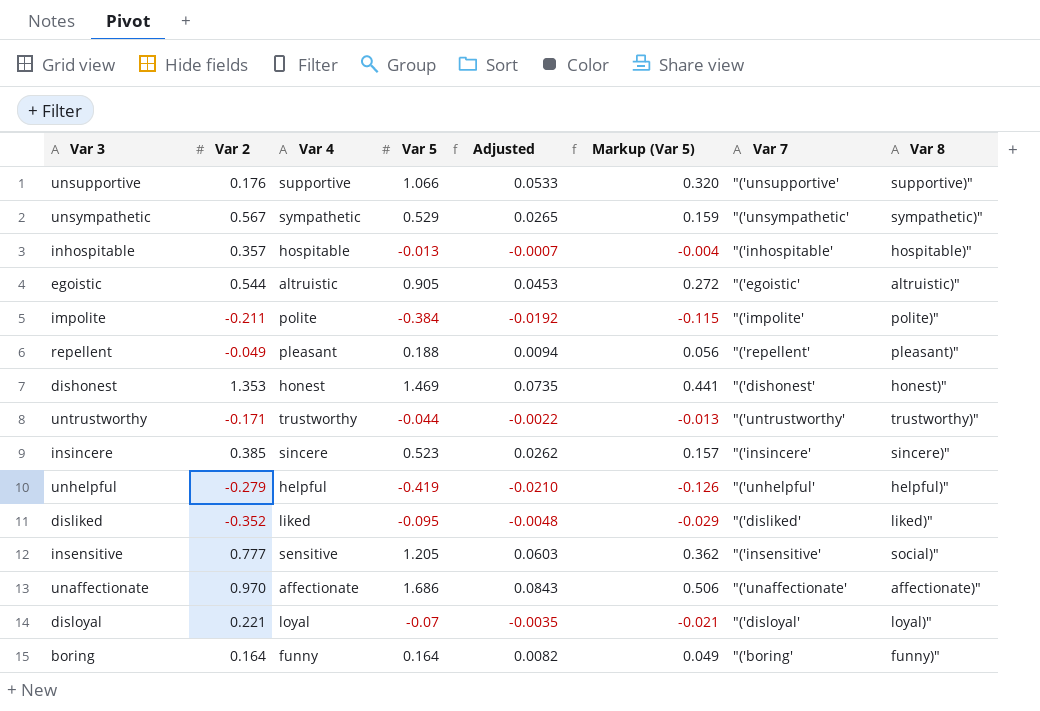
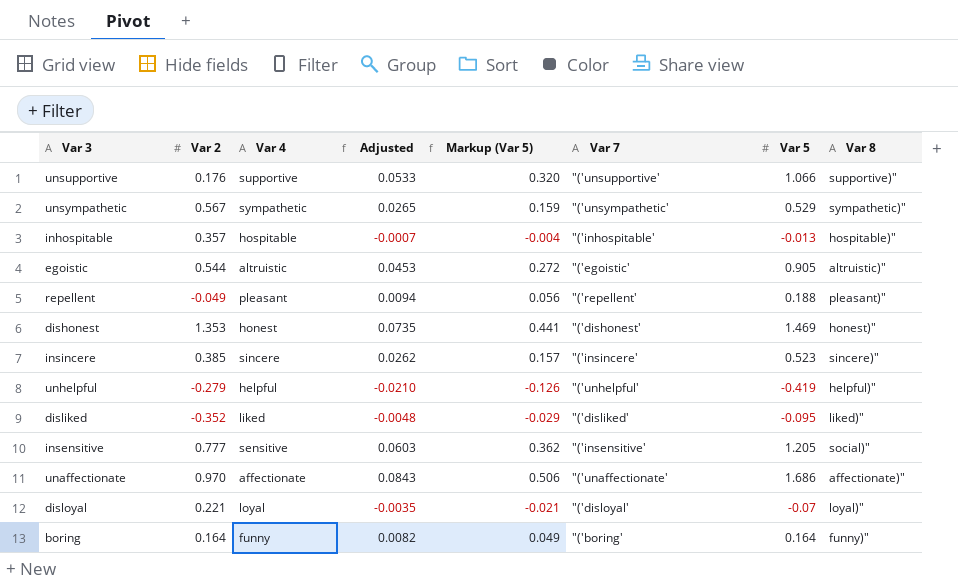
column Var 5 | position: 4 -> 7
row impolite: -0.211 | polite | -0.384 | -0.0192 | -0.115 | "('impolite' | polite)" -> none
row untrustworthy: -0.171 | trustworthy | -0.044 | -0.0022 | -0.013 | "('untrustworthy' | trustworthy)" -> none

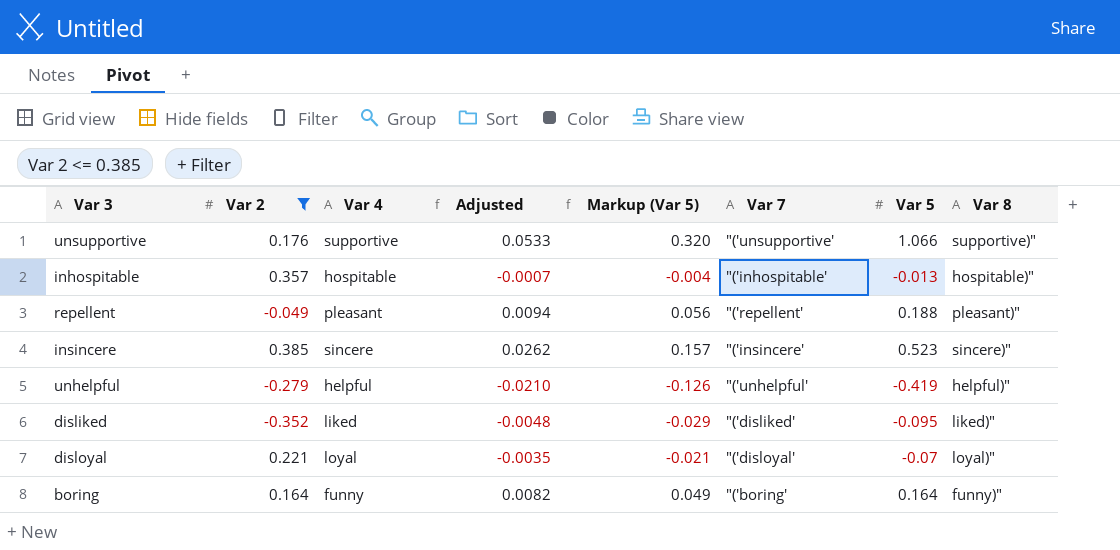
filter: none -> Var 2 <= 0.385

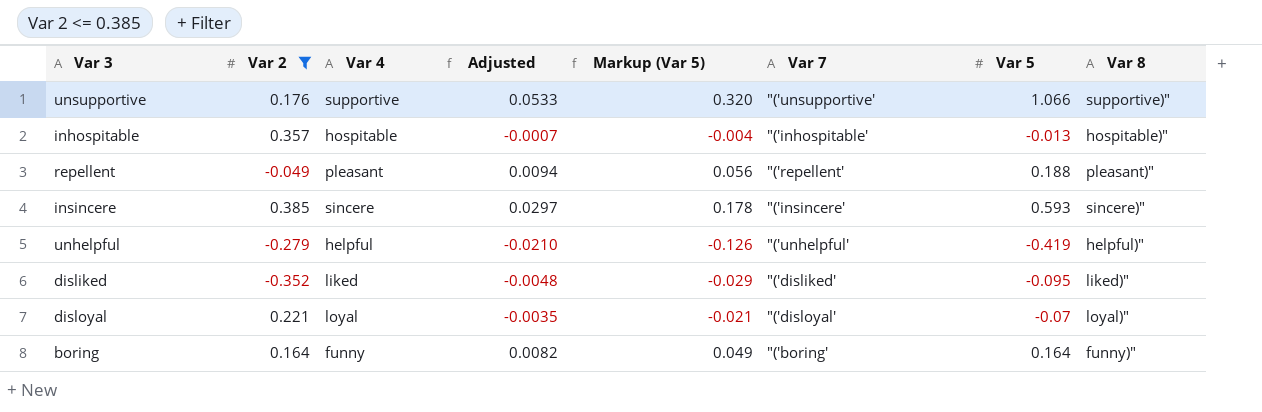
insincere | Adjusted: 0.0262 -> 0.0297
insincere | Markup (Var 5): 0.157 -> 0.178
insincere | Var 5: 0.523 -> 0.593

